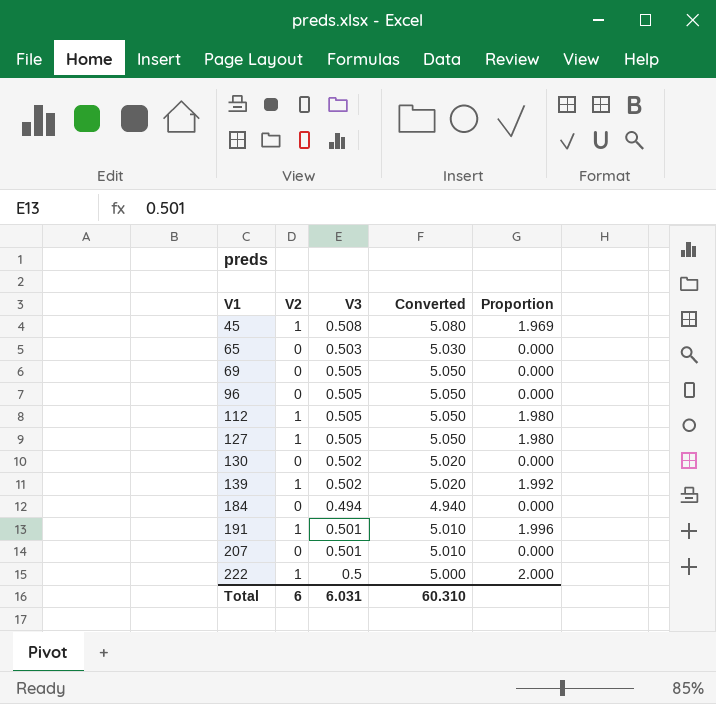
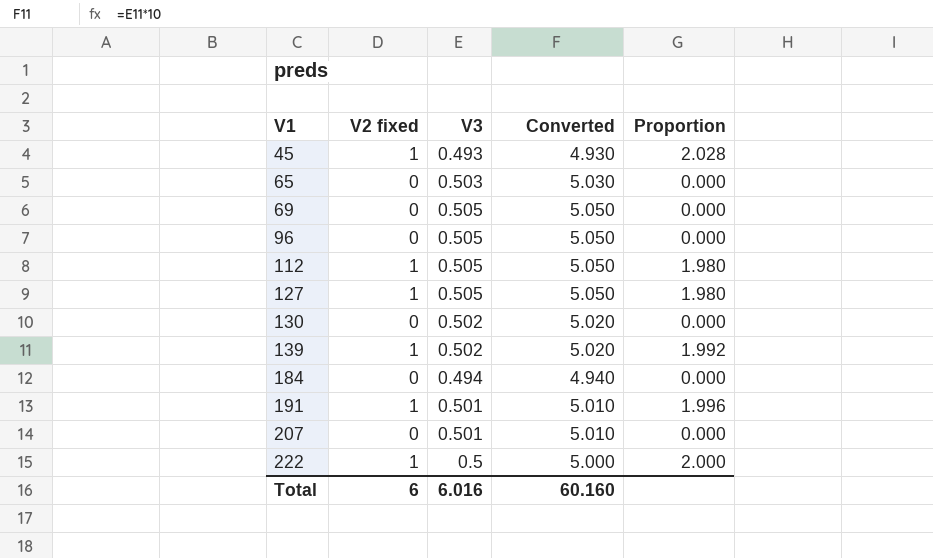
column name: V2 -> V2 fixed
45 | V3: 0.508 -> 0.493
45 | Converted: 5.080 -> 4.930
45 | Proportion: 1.969 -> 2.028
Total | V3: 6.031 -> 6.016
Total | Converted: 60.310 -> 60.160

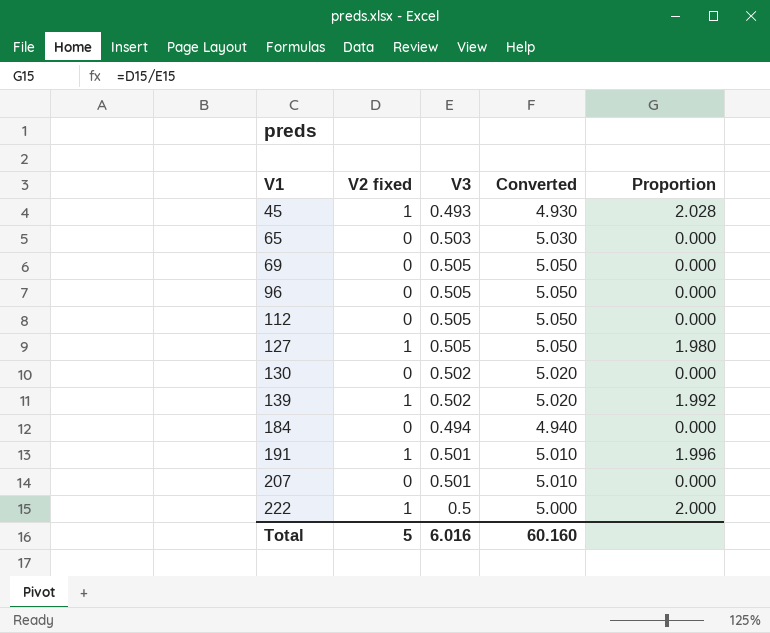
112 | V2 fixed: 1 -> 0
112 | Proportion: 1.980 -> 0.000
Total | V2 fixed: 6 -> 5

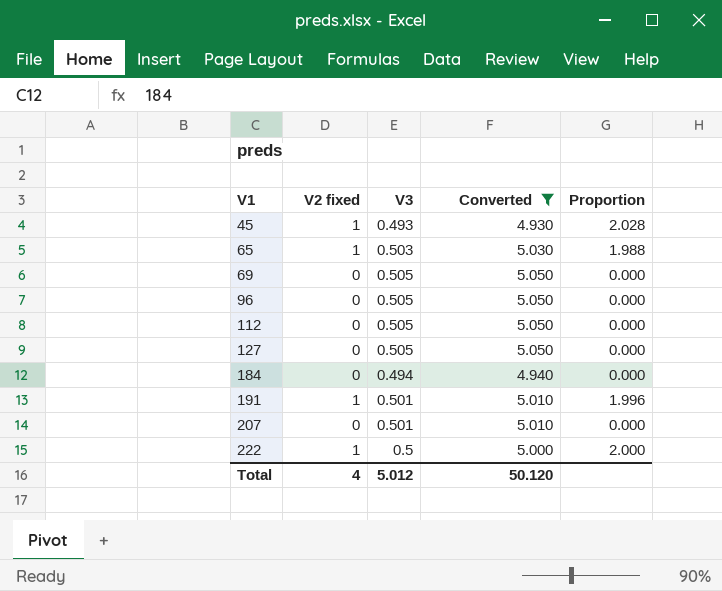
filter: none -> Converted != 5.020
65 | V2 fixed: 0 -> 1
65 | Proportion: 0.000 -> 1.988
127 | V2 fixed: 1 -> 0
127 | Proportion: 1.980 -> 0.000
Total | V2 fixed: 5 -> 4
Total | V3: 6.016 -> 5.012
Total | Converted: 60.160 -> 50.120

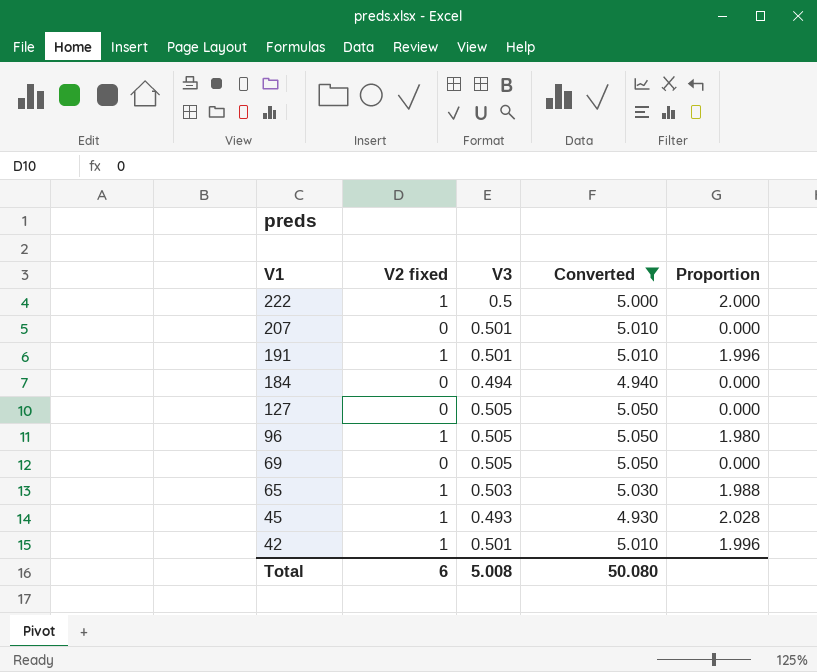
row order: V1 ascending -> V1 descending
row 112: 0 | 0.505 | 5.050 | 0.000 -> none
96 | V2 fixed: 0 -> 1
96 | Proportion: 0.000 -> 1.980
row 42: none -> 1 | 0.501 | 5.010 | 1.996
Total | V2 fixed: 4 -> 6
Total | V3: 5.012 -> 5.008
Total | Converted: 50.120 -> 50.080

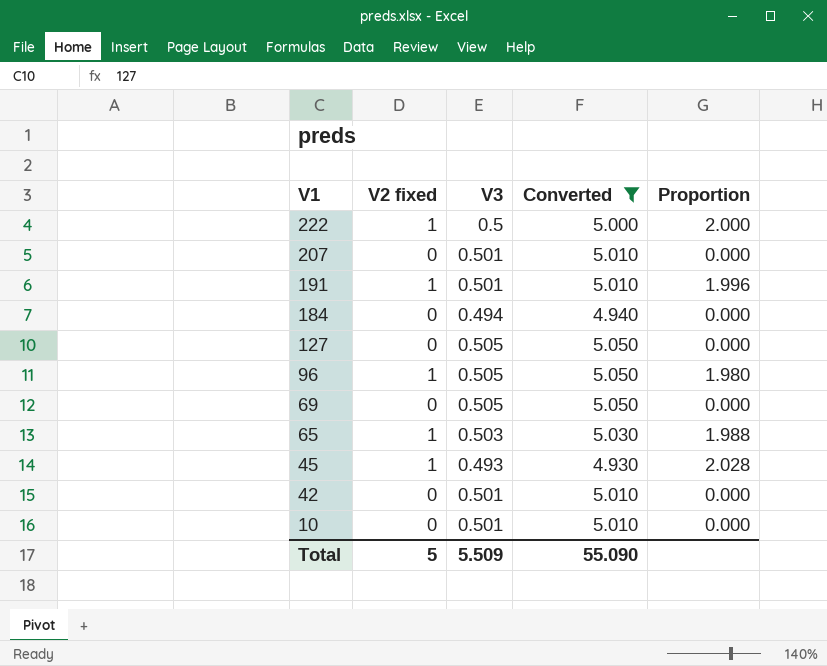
42 | V2 fixed: 1 -> 0
42 | Proportion: 1.996 -> 0.000
row 10: none -> 0 | 0.501 | 5.010 | 0.000
Total | V2 fixed: 6 -> 5
Total | V3: 5.008 -> 5.509
Total | Converted: 50.080 -> 55.090

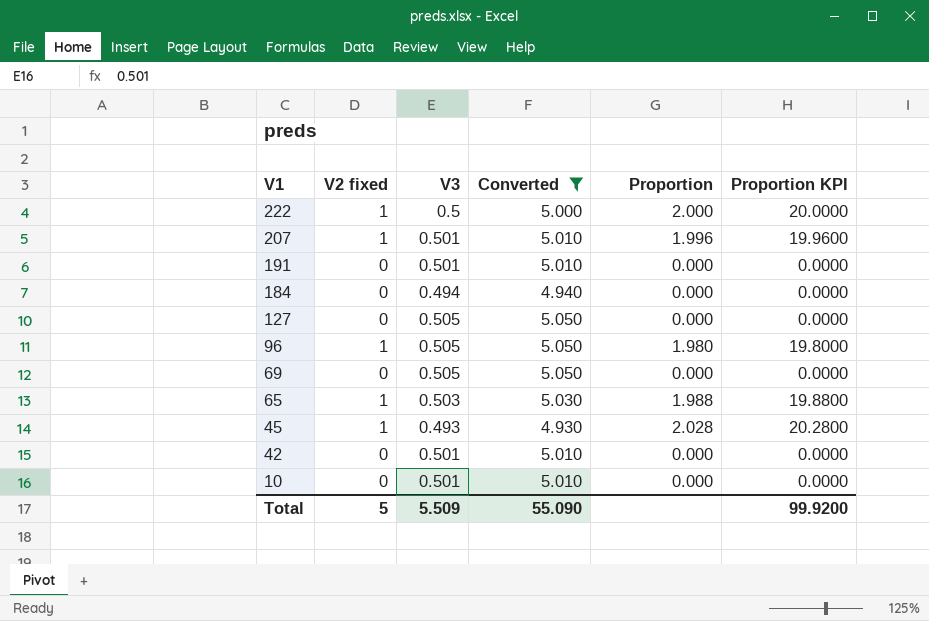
column Proportion KPI | formula: none -> [Proportion] * 10
207 | V2 fixed: 0 -> 1
207 | Proportion: 0.000 -> 1.996
191 | V2 fixed: 1 -> 0
191 | Proportion: 1.996 -> 0.000

